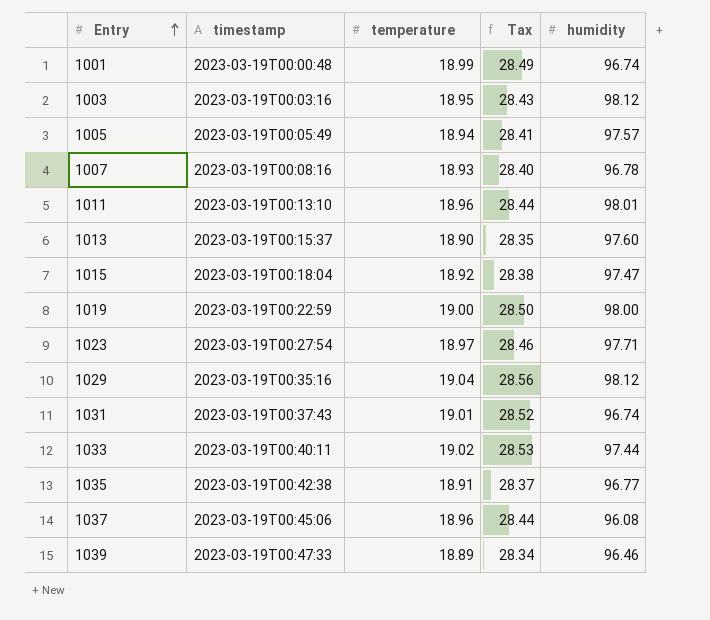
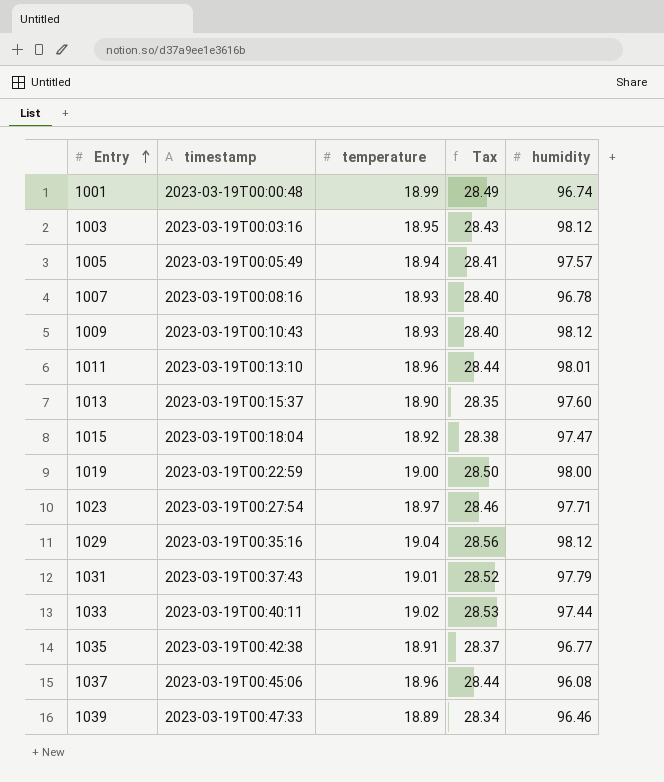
row 1009: none -> 2023-03-19T00:10:43 | 18.93 | 28.40 | 98.12
1031 | humidity: 96.74 -> 97.79

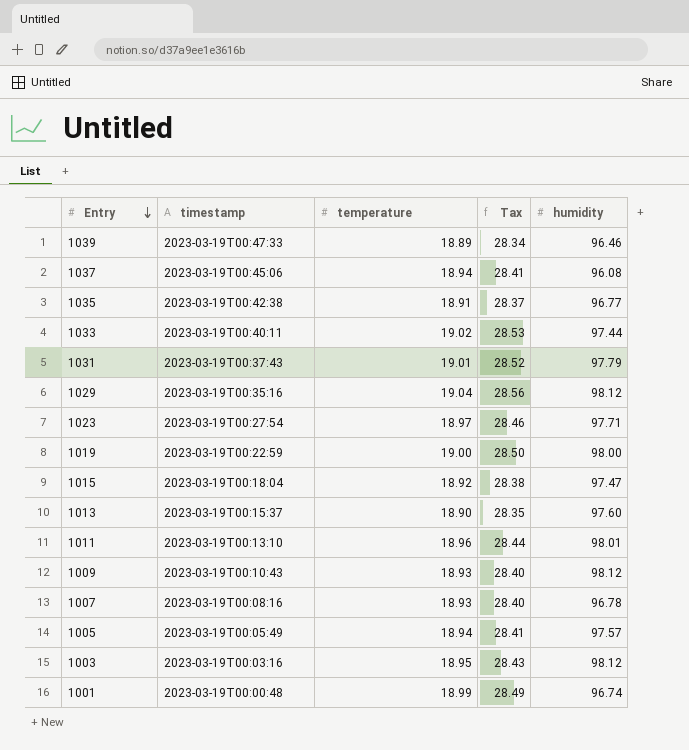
row order: Entry ascending -> Entry descending
1037 | temperature: 18.96 -> 18.94
1037 | Tax: 28.44 -> 28.41

